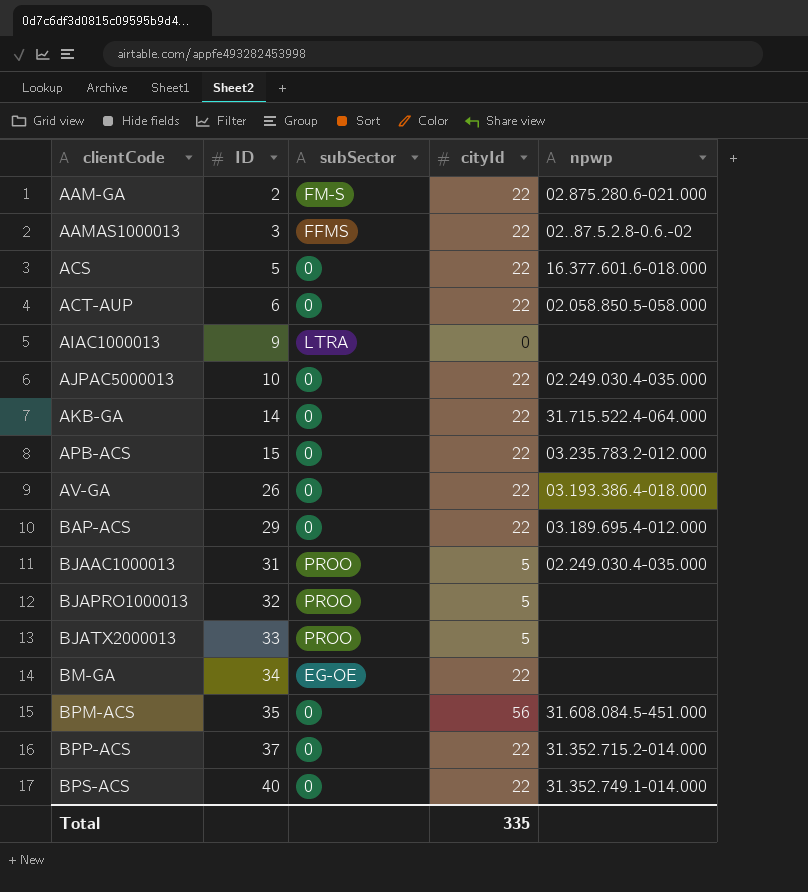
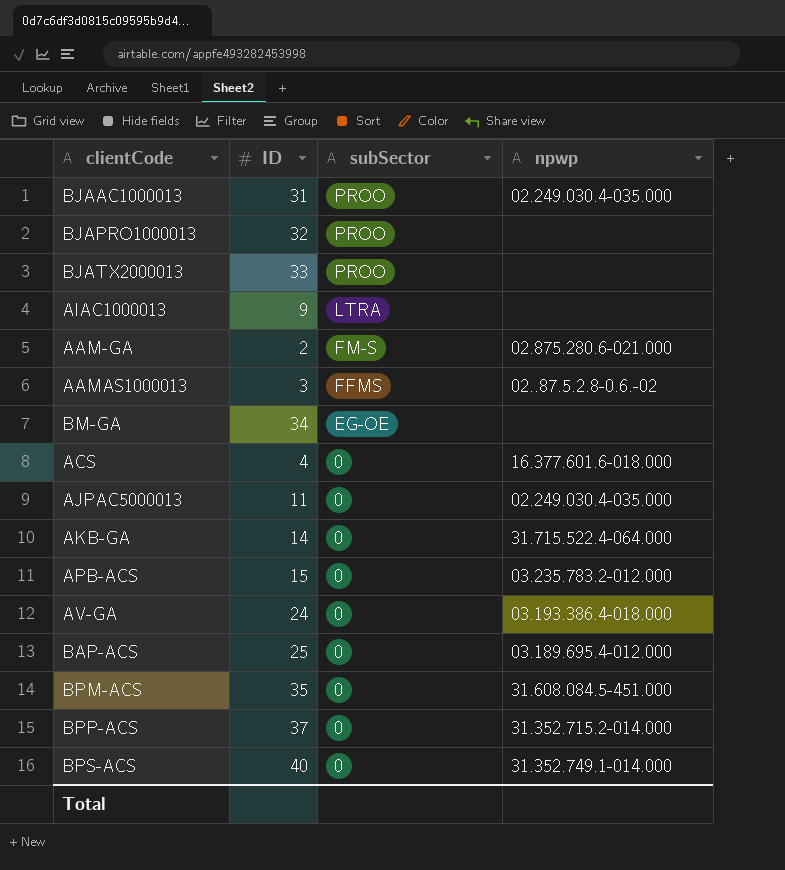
row order: clientCode ascending -> subSector descending
column cityId | position: 4 -> none
row ACT-AUP: 6 | 0 | 22 | 02.058.850.5-058.000 -> none
ACS | ID: 5 -> 4
AJPAC5000013 | ID: 10 -> 11
AV-GA | ID: 26 -> 24
BAP-ACS | ID: 29 -> 25

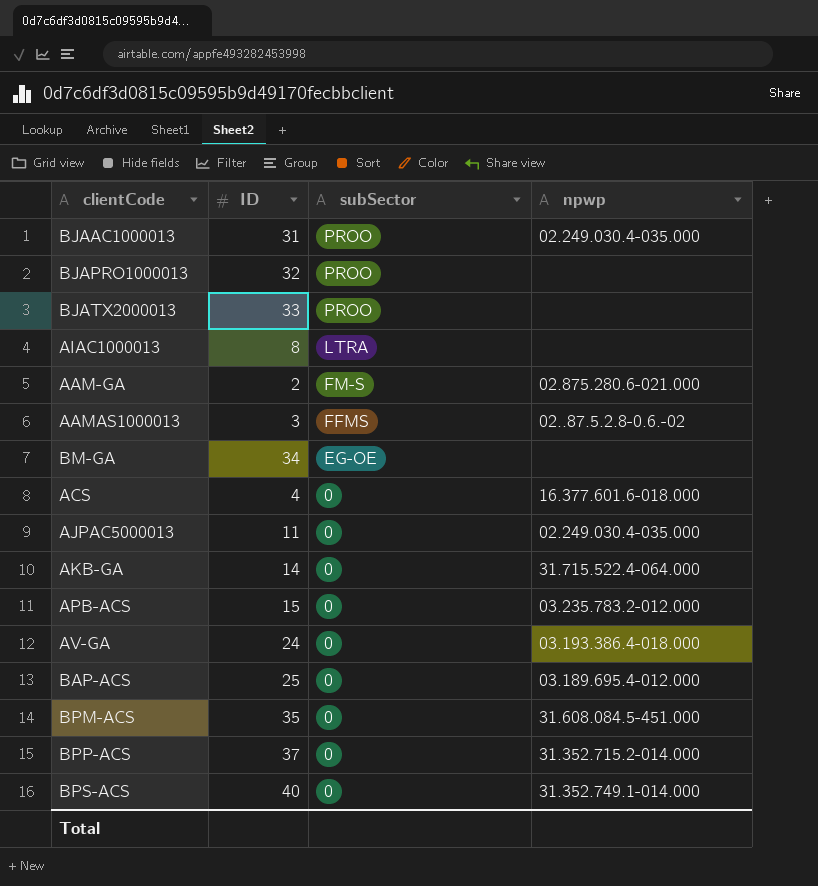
AIAC1000013 | ID: 9 -> 8

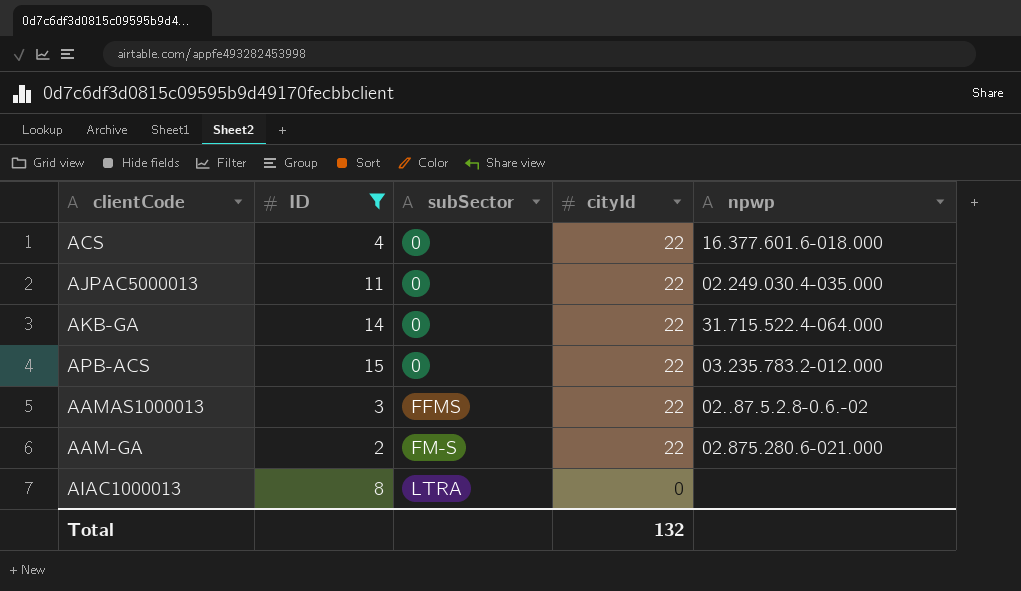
filter: none -> ID <= 15
row order: subSector descending -> subSector ascending
column cityId | position: none -> 4

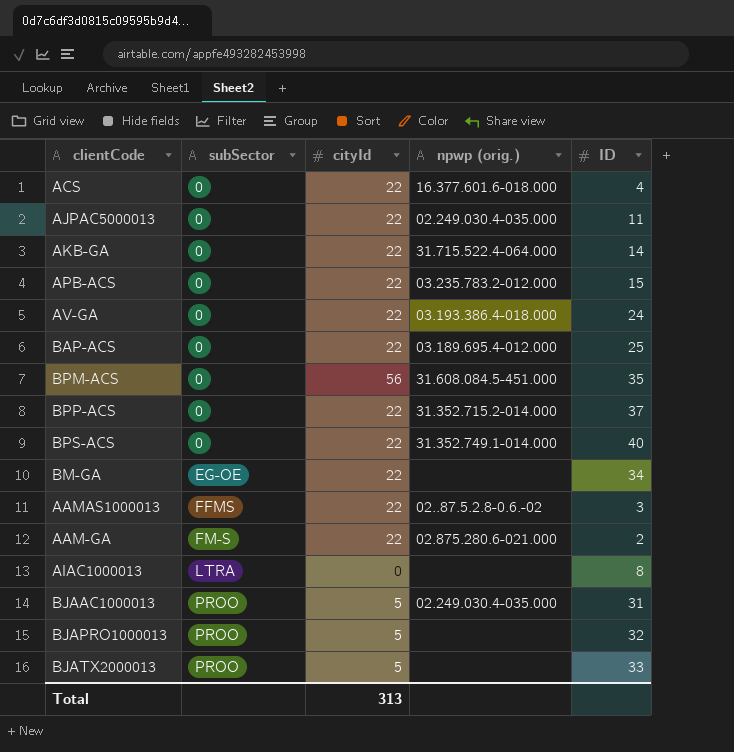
filter: ID <= 15 -> none
column name: npwp -> npwp (orig.)
column ID | position: 2 -> 5
Total | cityId: 132 -> 313

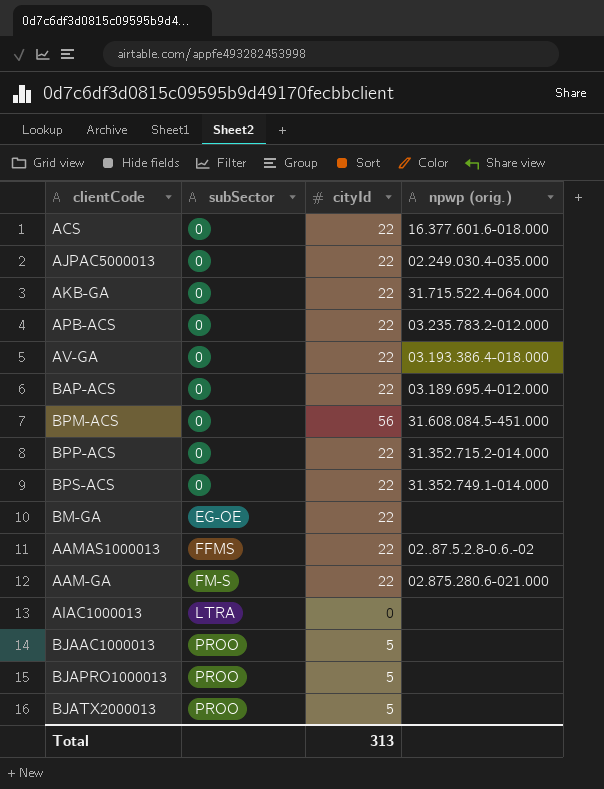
column ID | position: 5 -> none
BJAAC1000013 | npwp (orig.): 02.249.030.4-035.000 -> none

